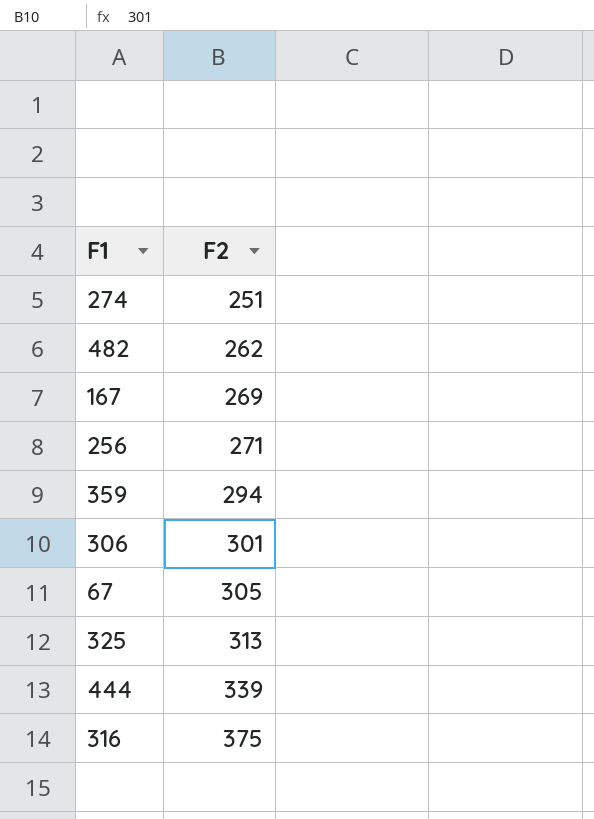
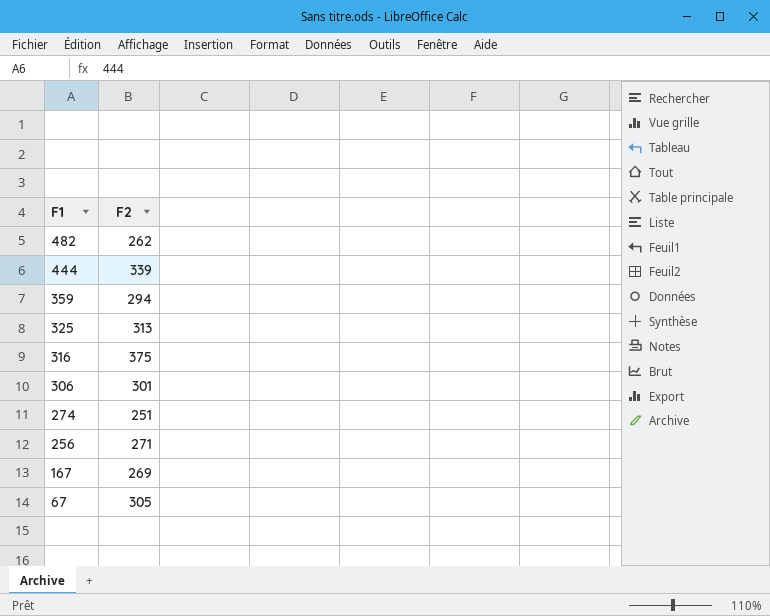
row order: F2 ascending -> F1 descending

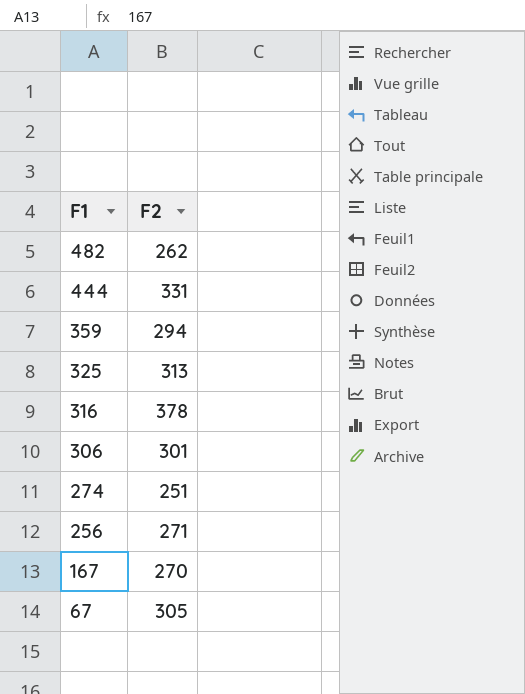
444 | F2: 339 -> 331
316 | F2: 375 -> 378
167 | F2: 269 -> 270

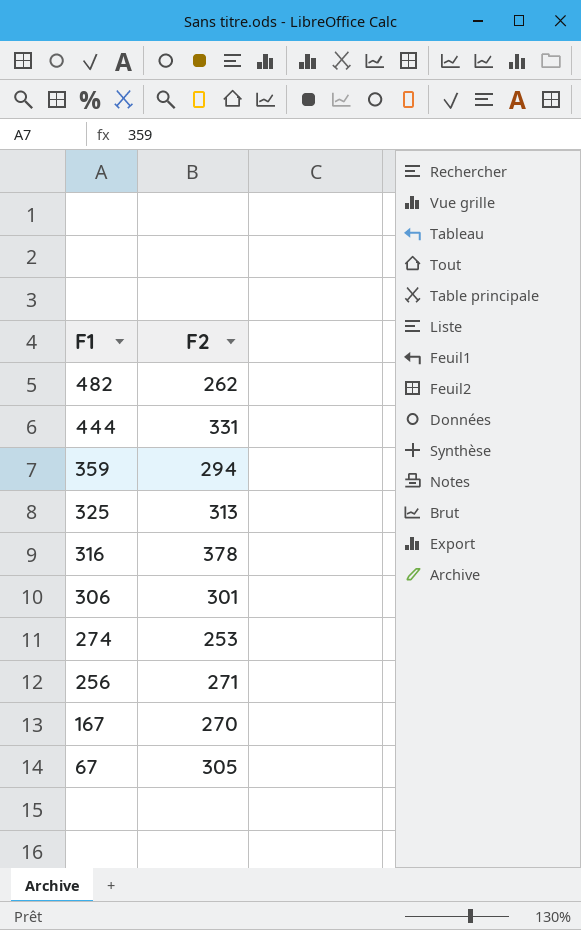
274 | F2: 251 -> 253

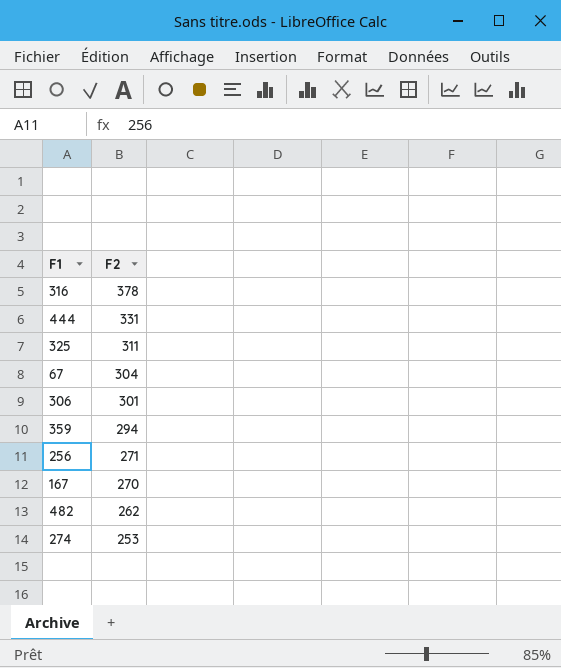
row order: F1 descending -> F2 descending
325 | F2: 313 -> 311
67 | F2: 305 -> 304

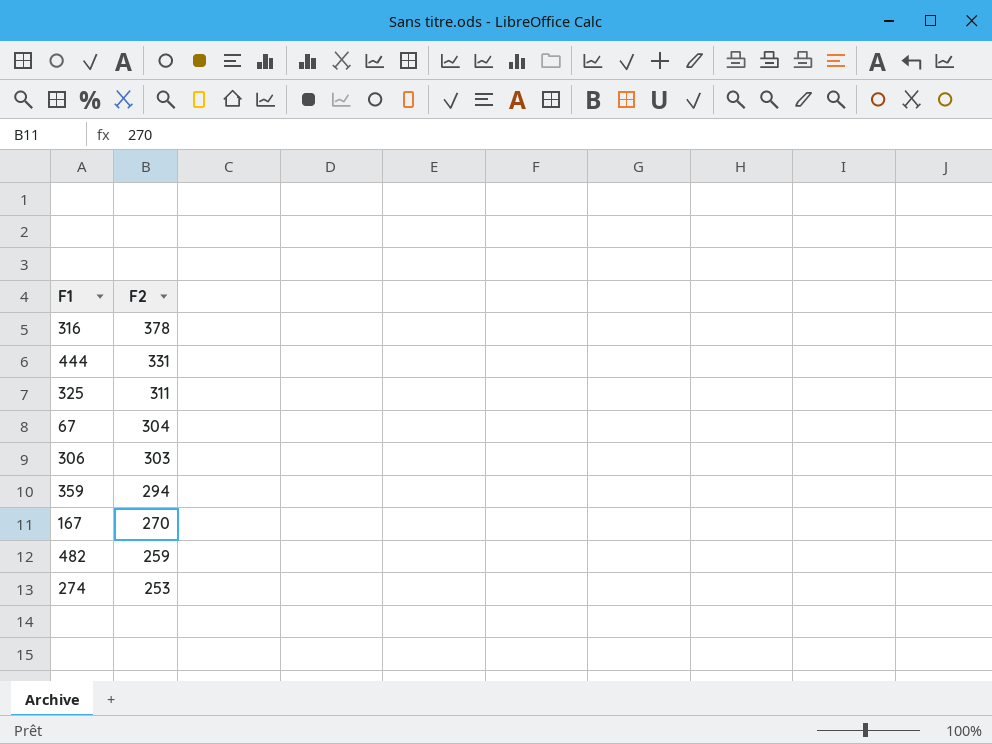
row 256: 271 -> none
306 | F2: 301 -> 303
482 | F2: 262 -> 259

